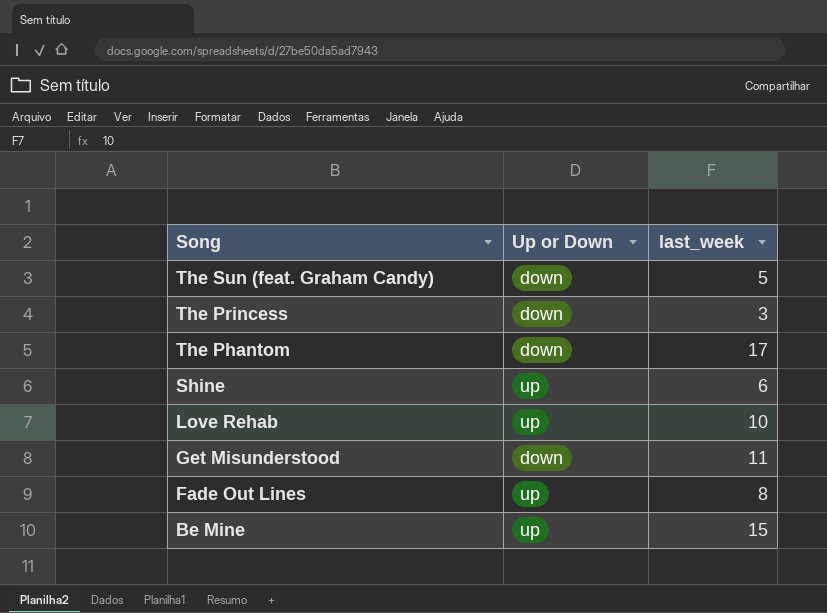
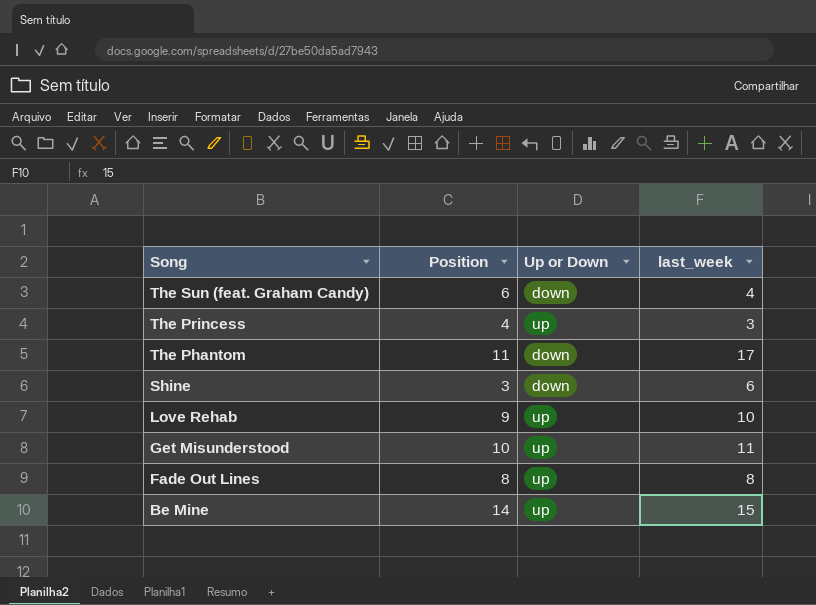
column Position | position: none -> 2
The Sun (feat. Graham Candy) | last_week: 5 -> 4
The Princess | Up or Down: down -> up
Shine | Up or Down: up -> down
Get Misunderstood | Up or Down: down -> up

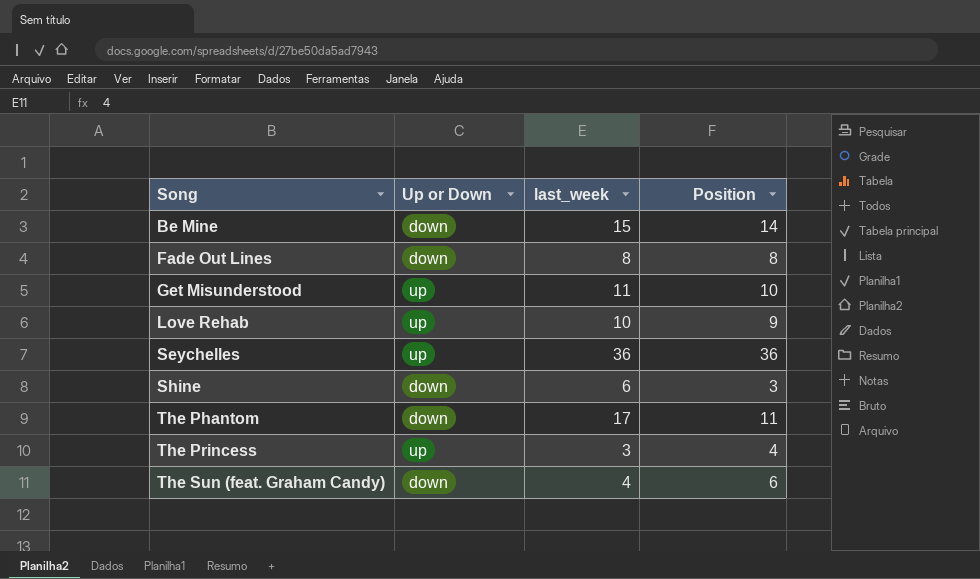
row order: Song descending -> Song ascending
column Position | position: 2 -> 4
Be Mine | Up or Down: up -> down
Fade Out Lines | Up or Down: up -> down
row Seychelles: none -> up | 36 | 36

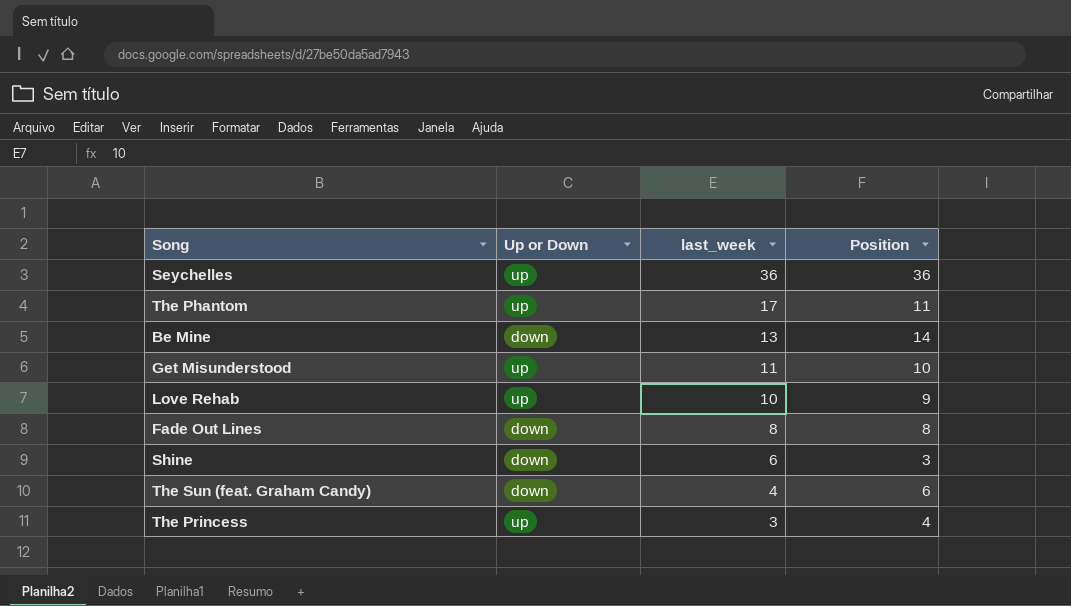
row order: Song ascending -> last_week descending
The Phantom | Up or Down: down -> up
Be Mine | last_week: 15 -> 13

